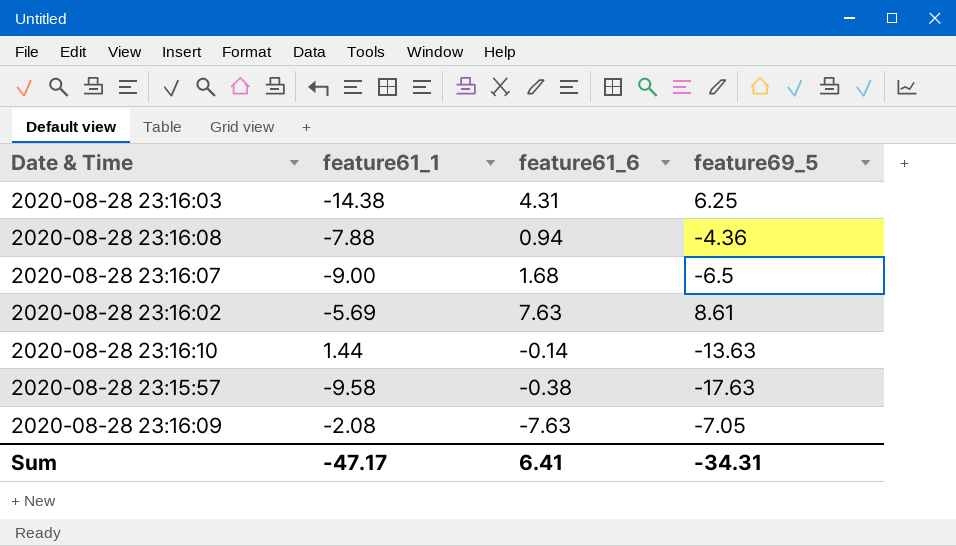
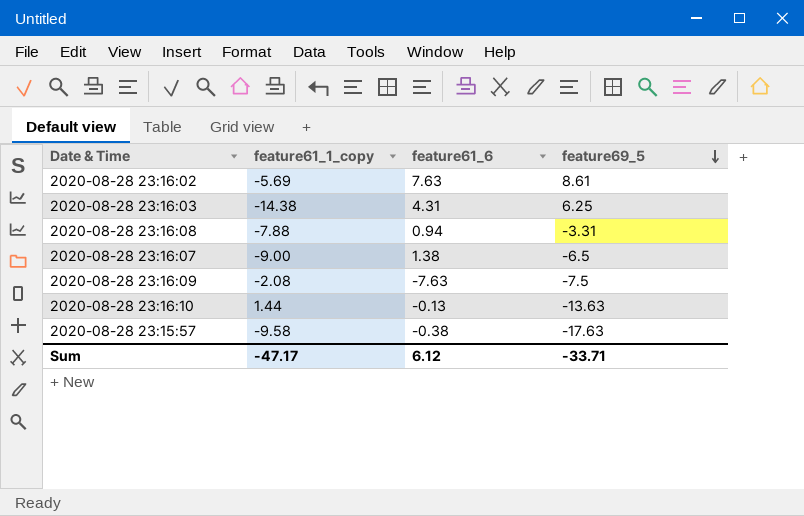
row order: none -> feature69_5 descending
column name: feature61_1 -> feature61_1_copy
2020-08-28 23:16:08 | feature69_5: -4.36 -> -3.31
2020-08-28 23:16:07 | feature61_6: 1.68 -> 1.38
2020-08-28 23:16:09 | feature69_5: -7.05 -> -7.5
2020-08-28 23:16:10 | feature61_6: -0.14 -> -0.13
Sum | feature61_6: 6.41 -> 6.12
Sum | feature69_5: -34.31 -> -33.71

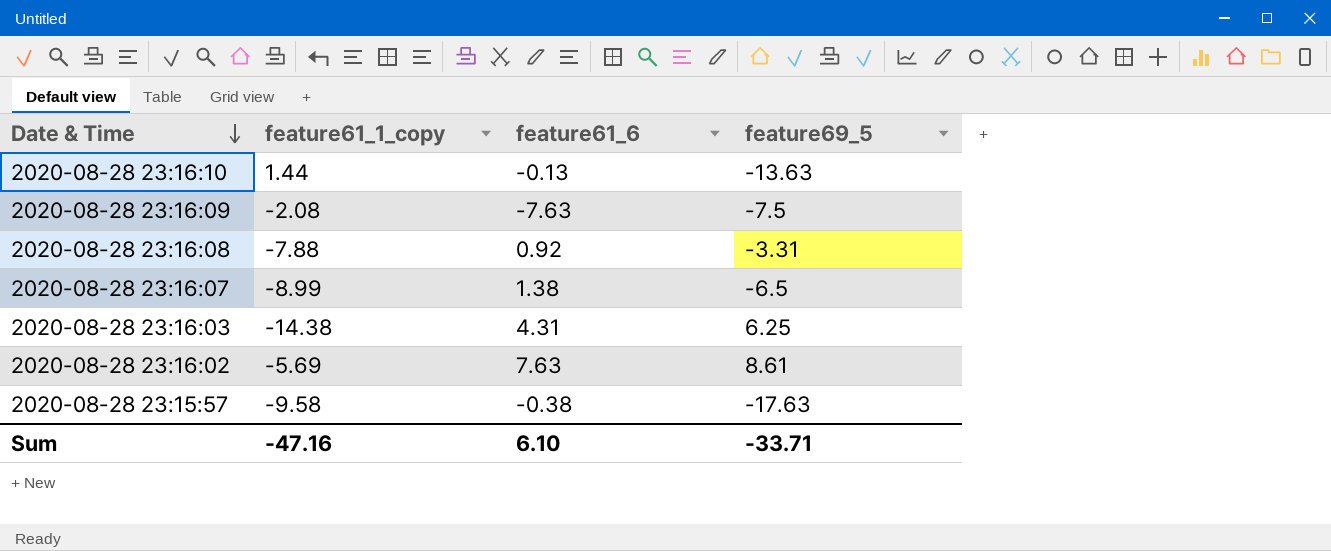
row order: feature69_5 descending -> Date & Time descending
2020-08-28 23:16:08 | feature61_6: 0.94 -> 0.92
2020-08-28 23:16:07 | feature61_1_copy: -9.00 -> -8.99
Sum | feature61_1_copy: -47.17 -> -47.16
Sum | feature61_6: 6.12 -> 6.10

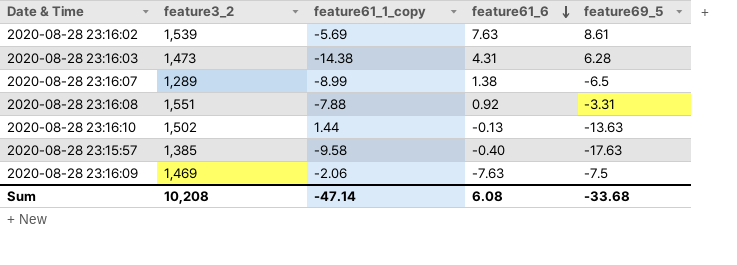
row order: Date & Time descending -> feature61_6 descending
column feature3_2 | position: none -> 2
2020-08-28 23:16:03 | feature69_5: 6.25 -> 6.28
2020-08-28 23:15:57 | feature61_6: -0.38 -> -0.40
2020-08-28 23:16:09 | feature61_1_copy: -2.08 -> -2.06
Sum | feature61_1_copy: -47.16 -> -47.14
Sum | feature61_6: 6.10 -> 6.08
Sum | feature69_5: -33.71 -> -33.68

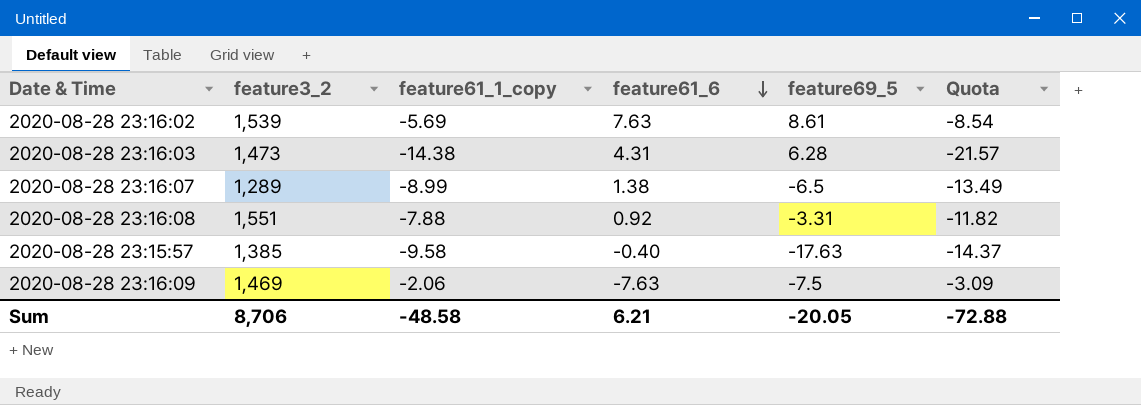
column Quota | formula: none -> [feature61_1_copy] * 1.5
row 2020-08-28 23:16:10: 1,502 | 1.44 | -0.13 | -13.63 -> none
Sum | feature3_2: 10,208 -> 8,706
Sum | feature61_1_copy: -47.14 -> -48.58
Sum | feature61_6: 6.08 -> 6.21
Sum | feature69_5: -33.68 -> -20.05

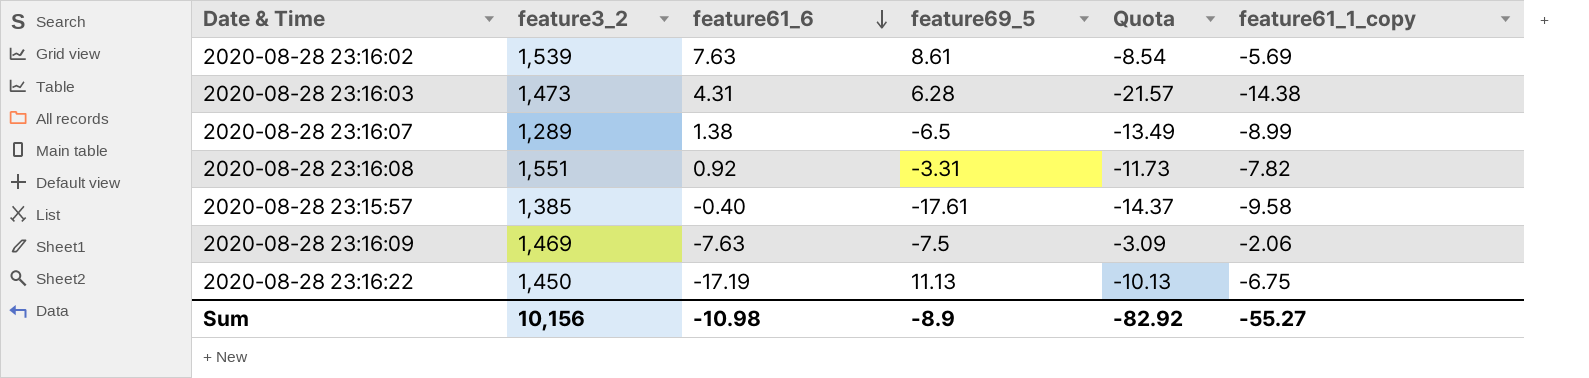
column feature61_1_copy | position: 3 -> 6
2020-08-28 23:16:08 | Quota: -11.82 -> -11.73
2020-08-28 23:16:08 | feature61_1_copy: -7.88 -> -7.82
2020-08-28 23:15:57 | feature69_5: -17.63 -> -17.61
row 2020-08-28 23:16:22: none -> 1,450 | -17.19 | 11.13 | -10.13 | -6.75
Sum | feature3_2: 8,706 -> 10,156
Sum | feature61_6: 6.21 -> -10.98
Sum | feature69_5: -20.05 -> -8.9
Sum | Quota: -72.88 -> -82.92
Sum | feature61_1_copy: -48.58 -> -55.27

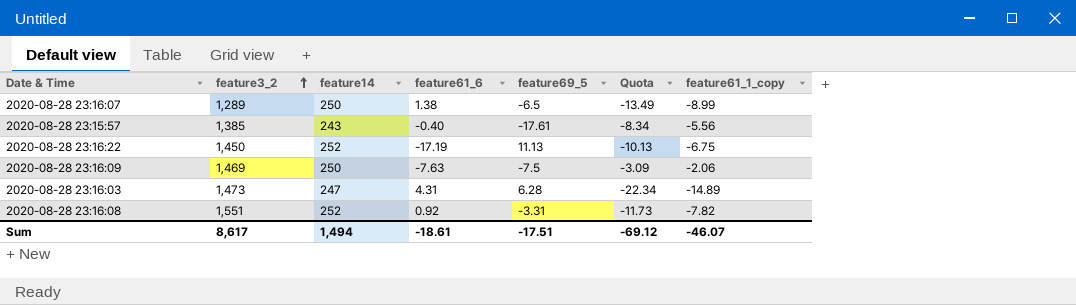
row order: feature61_6 descending -> feature3_2 ascending
column feature14 | position: none -> 3
row 2020-08-28 23:16:02: 1,539 | 7.63 | 8.61 | -8.54 | -5.69 -> none
2020-08-28 23:15:57 | Quota: -14.37 -> -8.34
2020-08-28 23:15:57 | feature61_1_copy: -9.58 -> -5.56
2020-08-28 23:16:03 | Quota: -21.57 -> -22.34
2020-08-28 23:16:03 | feature61_1_copy: -14.38 -> -14.89
Sum | feature3_2: 10,156 -> 8,617
Sum | feature61_6: -10.98 -> -18.61
Sum | feature69_5: -8.9 -> -17.51
Sum | Quota: -82.92 -> -69.12
Sum | feature61_1_copy: -55.27 -> -46.07

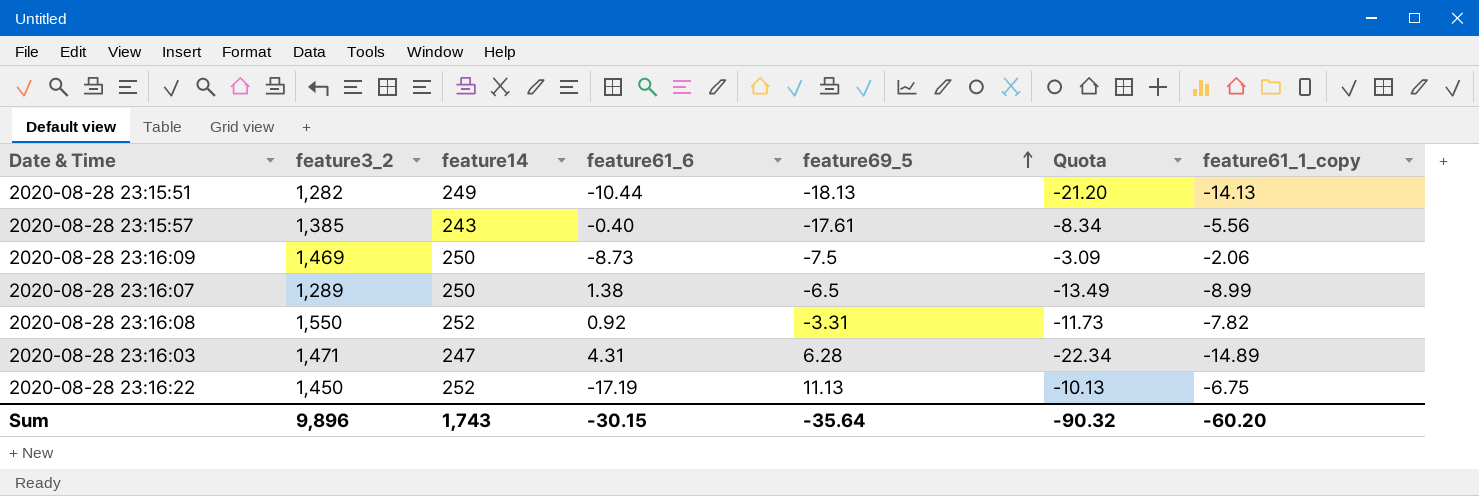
row order: feature3_2 ascending -> feature69_5 ascending
row 2020-08-28 23:15:51: none -> 1,282 | 249 | -10.44 | -18.13 | -21.20 | -14.13
2020-08-28 23:16:09 | feature61_6: -7.63 -> -8.73
2020-08-28 23:16:08 | feature3_2: 1,551 -> 1,550
2020-08-28 23:16:03 | feature3_2: 1,473 -> 1,471
Sum | feature3_2: 8,617 -> 9,896
Sum | feature14: 1,494 -> 1,743
Sum | feature61_6: -18.61 -> -30.15
Sum | feature69_5: -17.51 -> -35.64
Sum | Quota: -69.12 -> -90.32
Sum | feature61_1_copy: -46.07 -> -60.20

